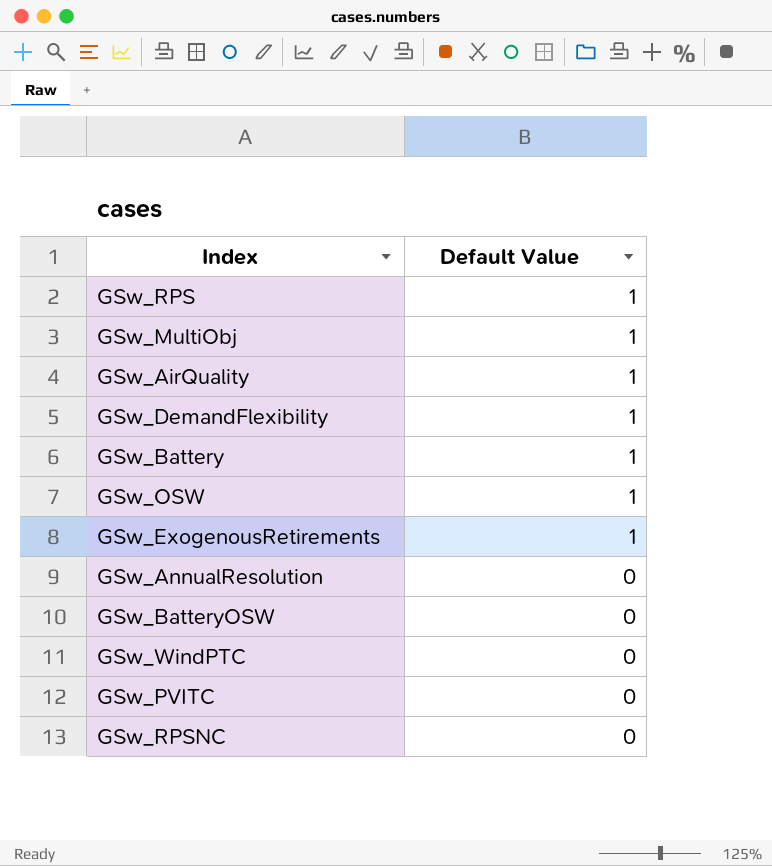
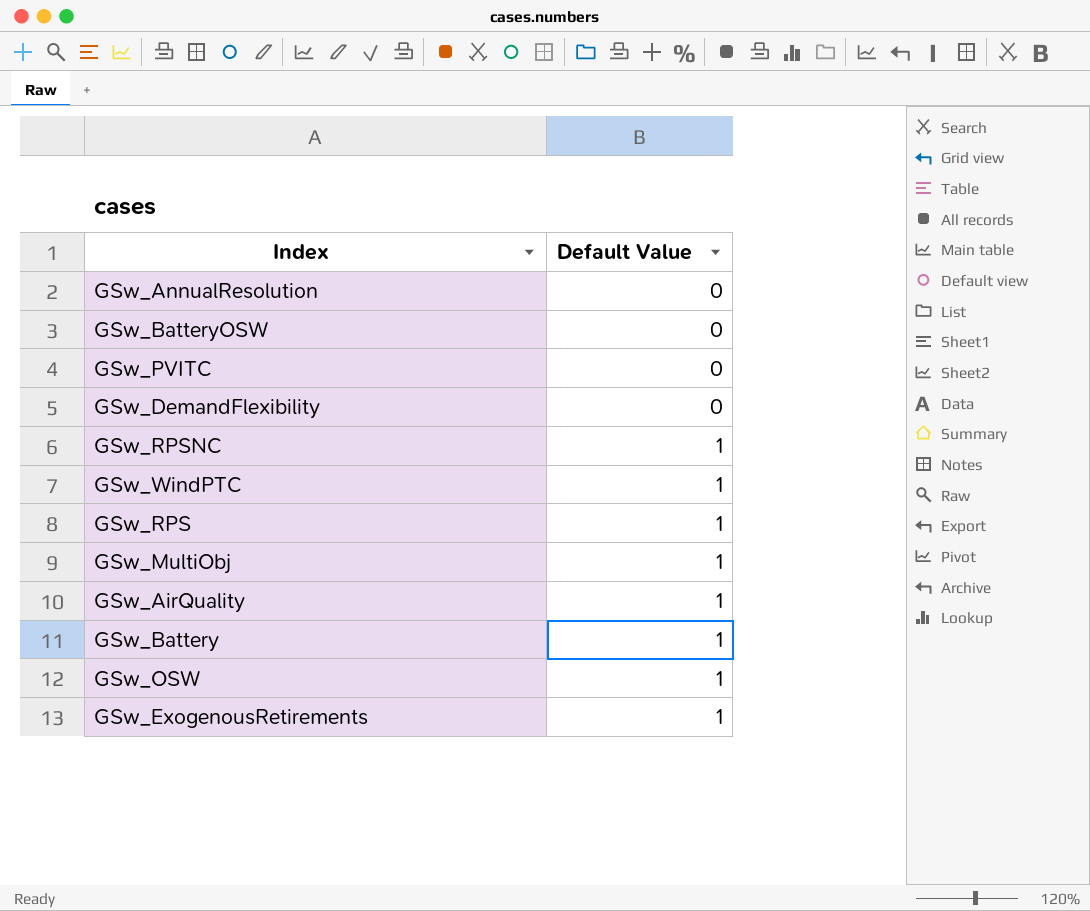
row order: Default Value descending -> Default Value ascending
GSw_DemandFlexibility | Default Value: 1 -> 0
GSw_RPSNC | Default Value: 0 -> 1
GSw_WindPTC | Default Value: 0 -> 1

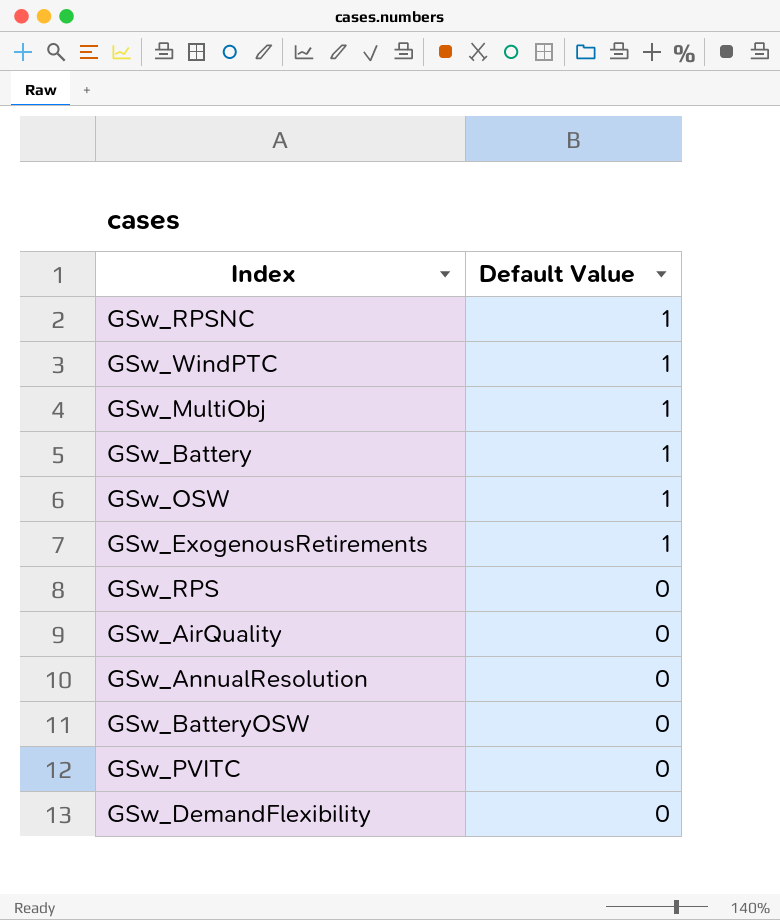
row order: Default Value ascending -> Default Value descending
GSw_RPS | Default Value: 1 -> 0
GSw_AirQuality | Default Value: 1 -> 0

